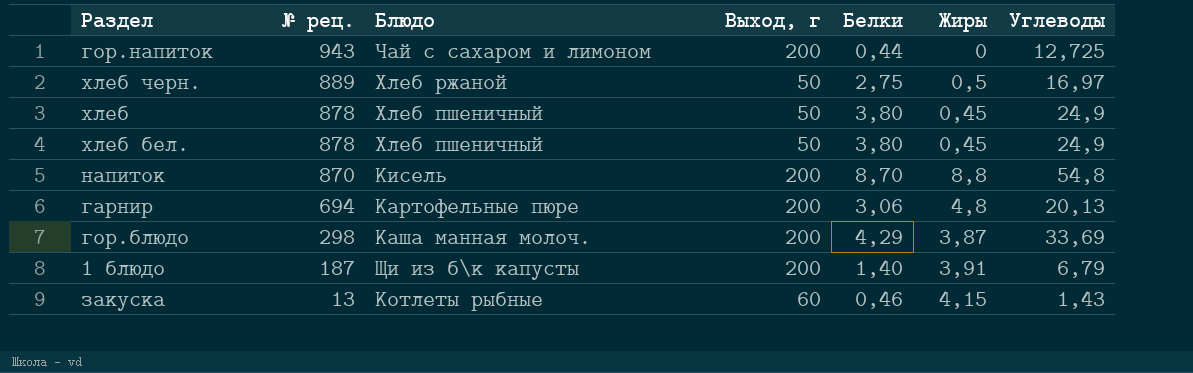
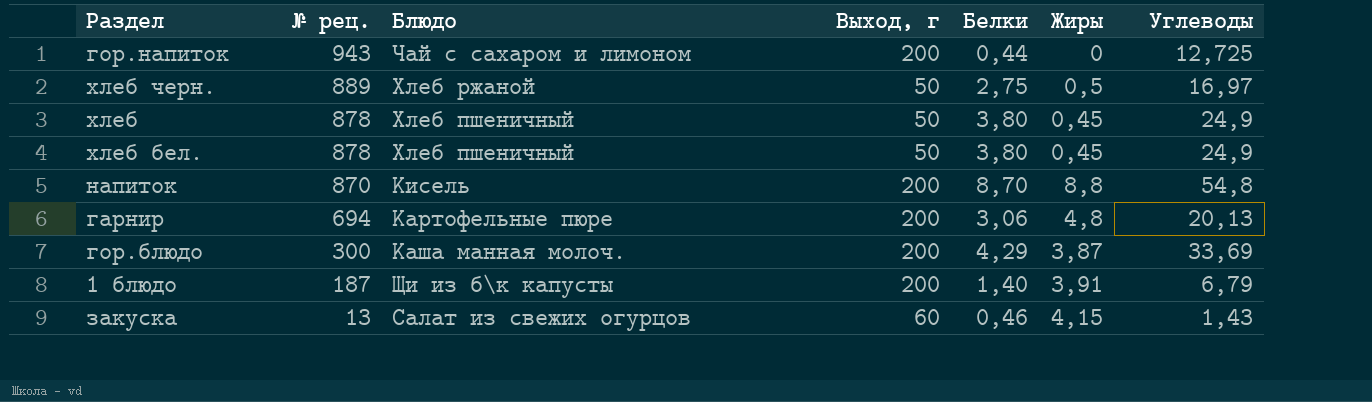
гор.блюдо | № рец.: 298 -> 300
закуска | Блюдо: Котлеты рыбные -> Салат из свежих огурцов

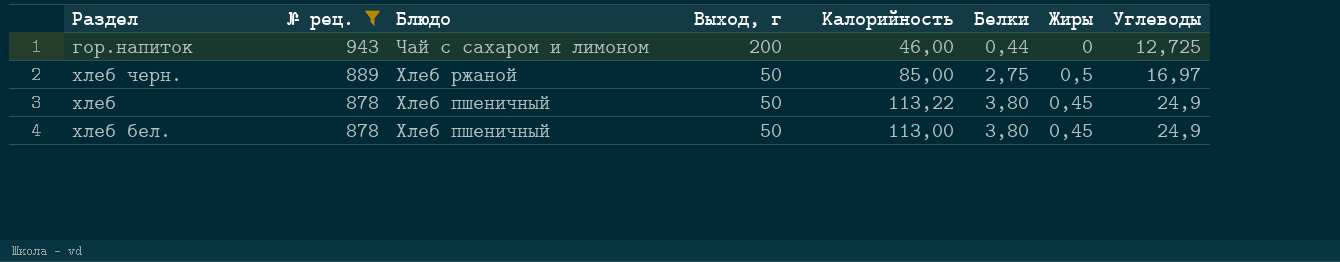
filter: none -> № рец. >= 878
column Калорийность | position: none -> 5

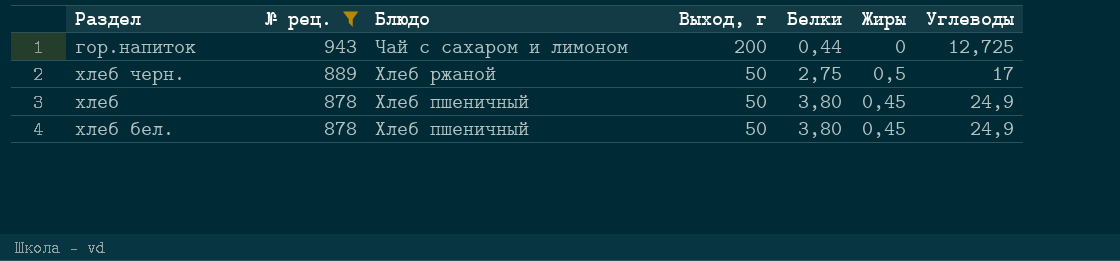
column Калорийность | position: 5 -> none
хлеб черн. | Углеводы: 16,97 -> 17

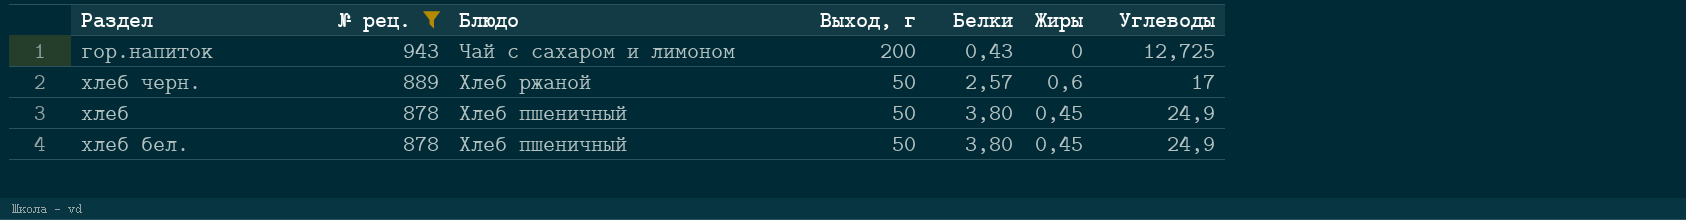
гор.напиток | Белки: 0,44 -> 0,43
хлеб черн. | Белки: 2,75 -> 2,57
хлеб черн. | Жиры: 0,5 -> 0,6

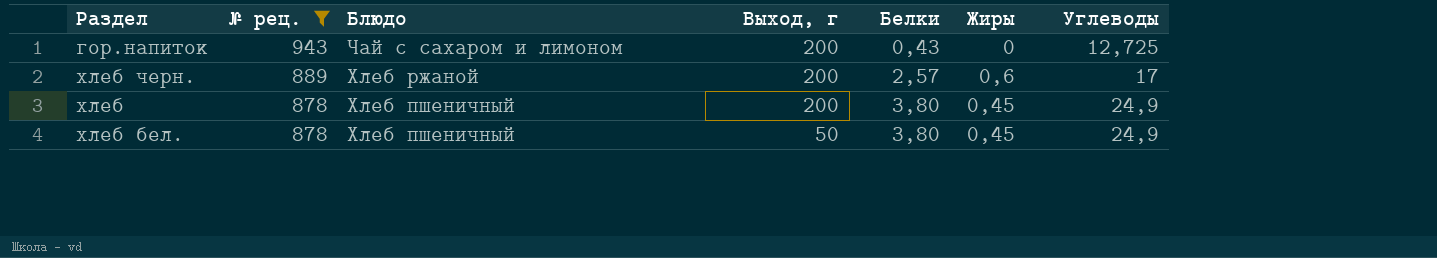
хлеб черн. | Выход, г: 50 -> 200
хлеб | Выход, г: 50 -> 200

